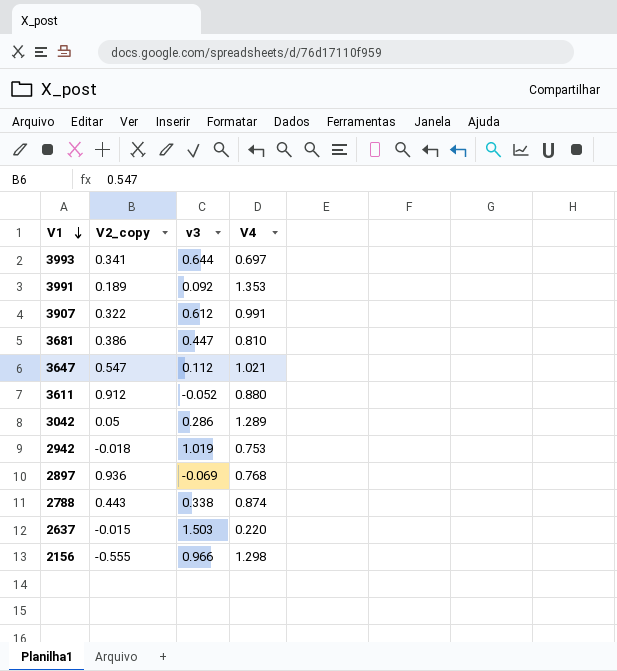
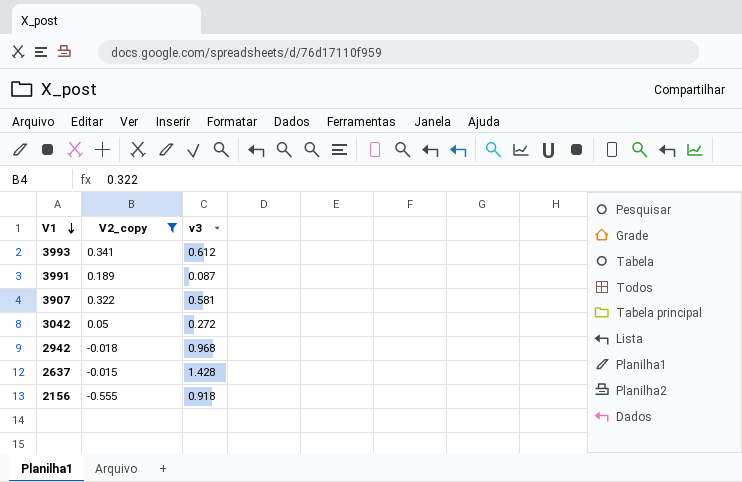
filter: none -> V2_copy <= 0.341
column V4 | position: 4 -> none
3993 | v3: 0.644 -> 0.612
3991 | v3: 0.092 -> 0.087
3907 | v3: 0.612 -> 0.581
3042 | v3: 0.286 -> 0.272
2942 | v3: 1.019 -> 0.968
2637 | v3: 1.503 -> 1.428
2156 | v3: 0.966 -> 0.918

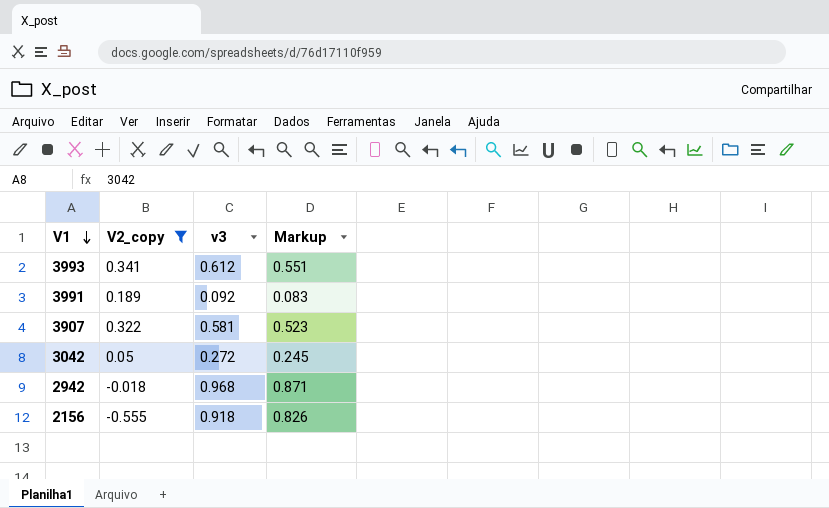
column Markup | formula: none -> [v3] * 0.9
row 2637: -0.015 | 1.428 -> none
3991 | v3: 0.087 -> 0.092

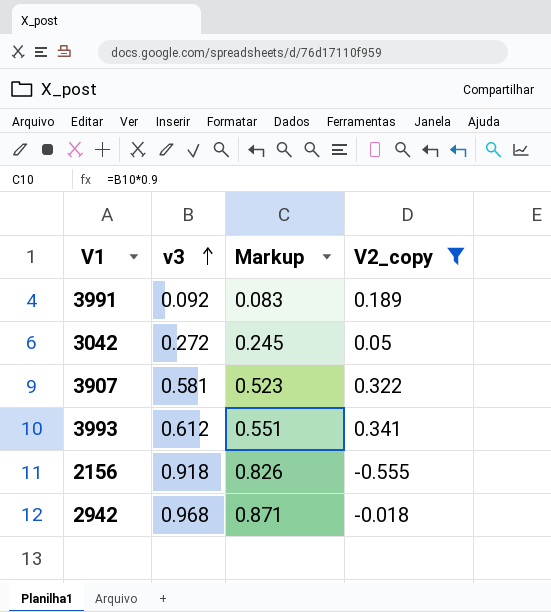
row order: V1 descending -> v3 ascending
column V2_copy | position: 2 -> 4

